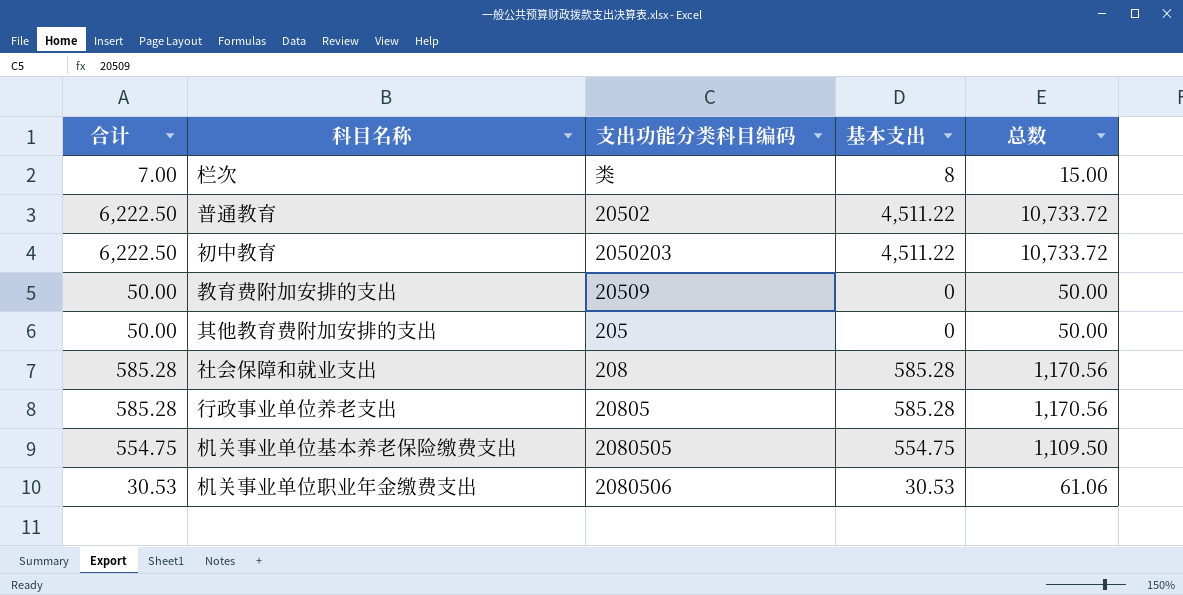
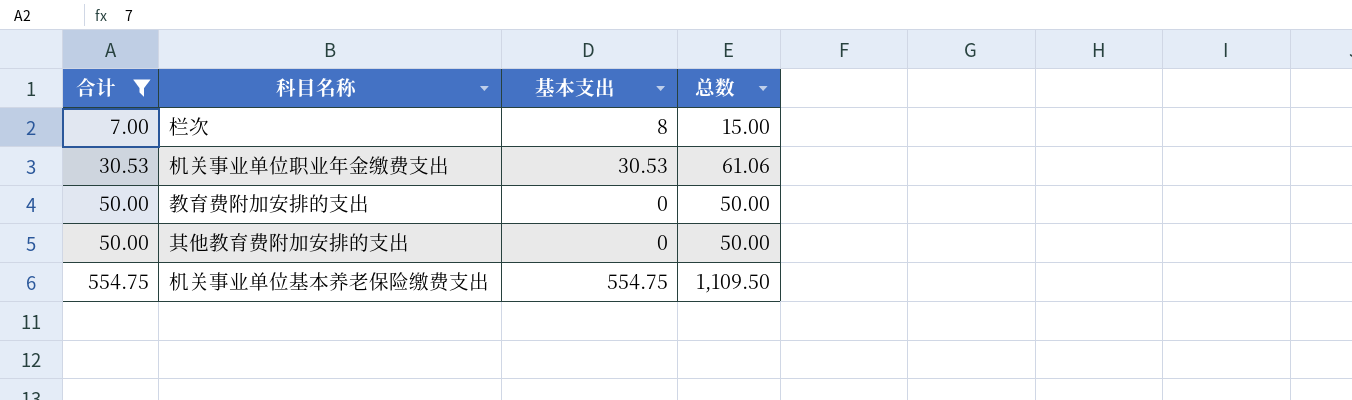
filter: none -> 合计 <= 554.75
row order: none -> 合计 ascending
column 支出功能分类科目编码 | position: 3 -> none

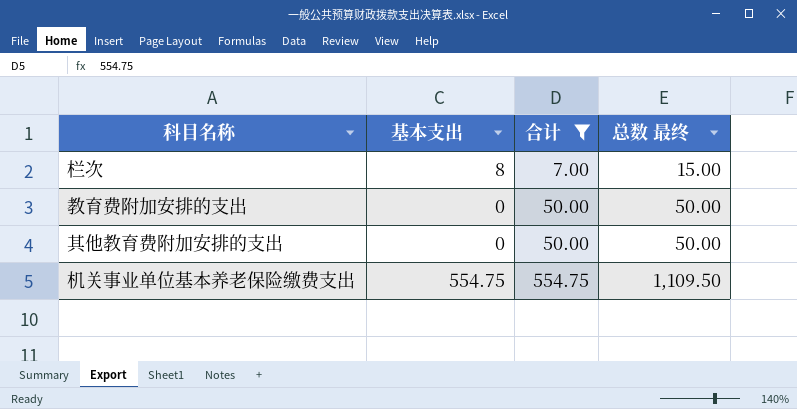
column 合计 | position: 1 -> 3
column name: 总数 -> 总数 最终
row 机关事业单位职业年金缴费支出: 30.53 | 30.53 | 61.06 -> none

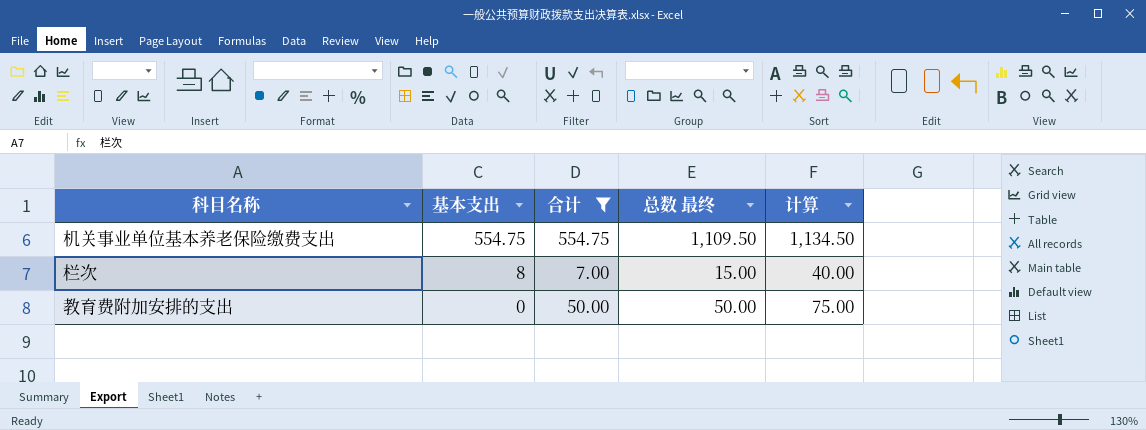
row order: 合计 ascending -> 基本支出 descending
column 计算 | formula: none -> [总数 最终] + 25
row 其他教育费附加安排的支出: 0 | 50.00 | 50.00 -> none

